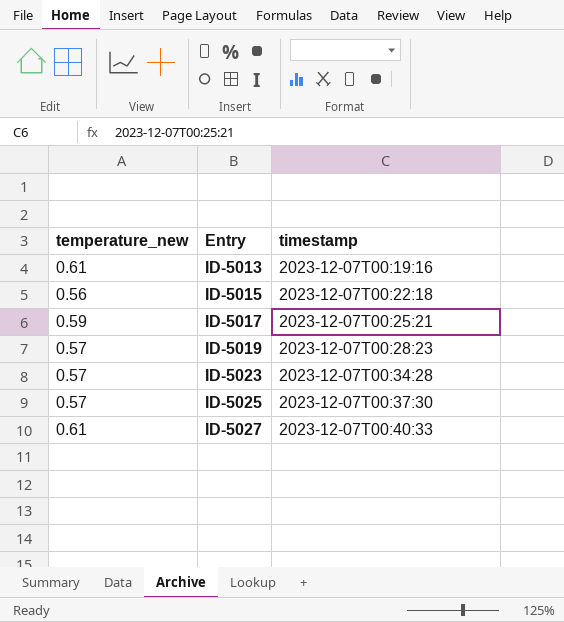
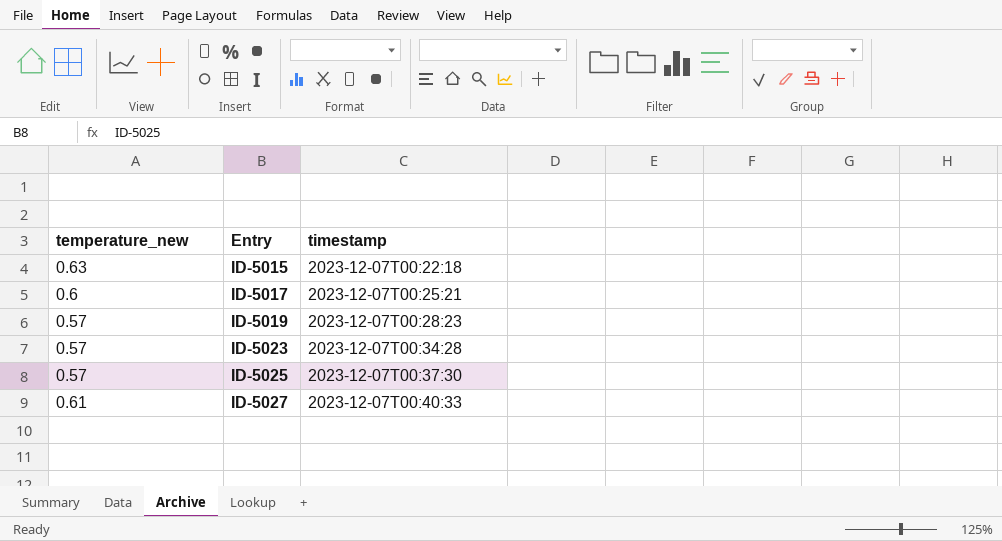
row ID-5013: 0.61 | 2023-12-07T00:19:16 -> none
ID-5015 | temperature_new: 0.56 -> 0.63
ID-5017 | temperature_new: 0.59 -> 0.6

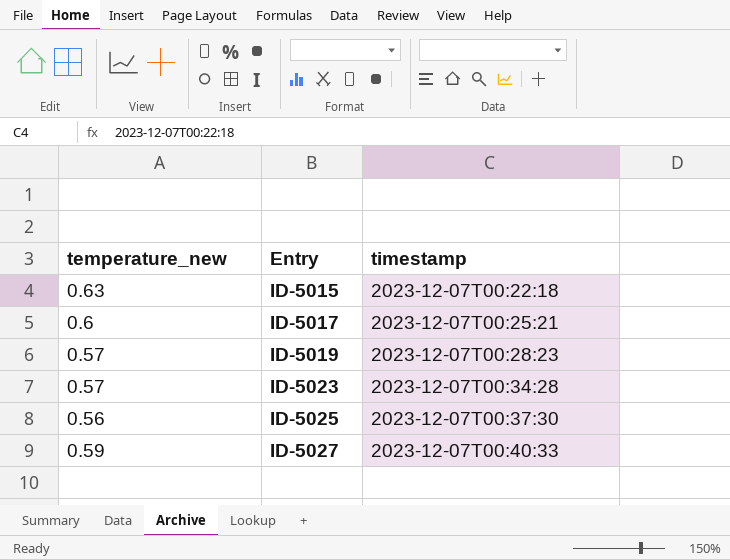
ID-5025 | temperature_new: 0.57 -> 0.56
ID-5027 | temperature_new: 0.61 -> 0.59

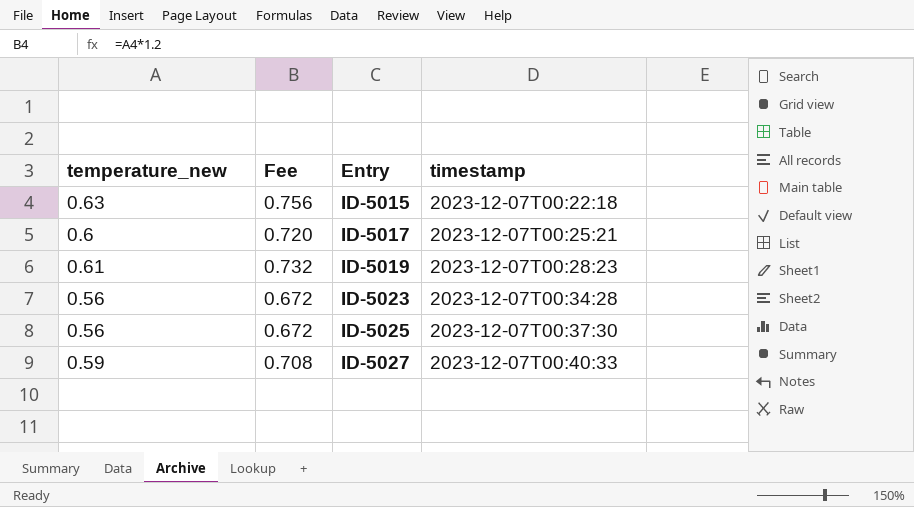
column Fee | formula: none -> [temperature_new] * 1.2
ID-5019 | temperature_new: 0.57 -> 0.61
ID-5023 | temperature_new: 0.57 -> 0.56

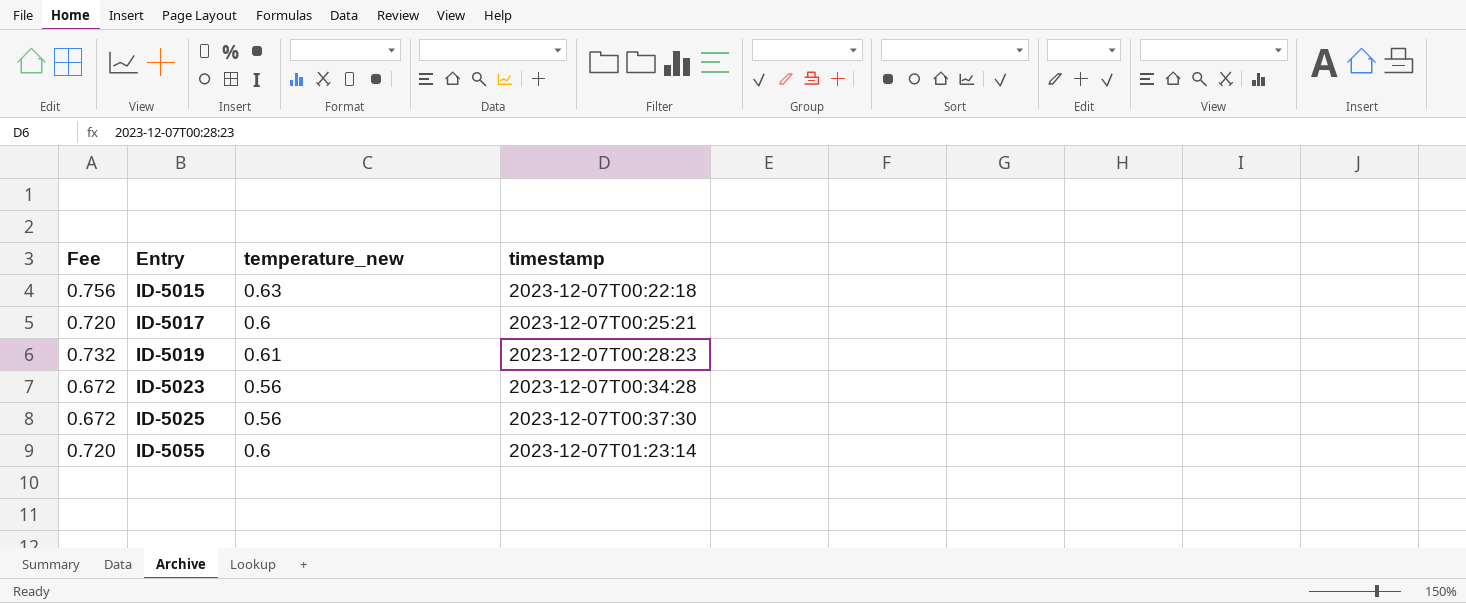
column temperature_new | position: 1 -> 3
row ID-5027: 0.59 | 0.708 | 2023-12-07T00:40:33 -> none
row ID-5055: none -> 0.720 | 0.6 | 2023-12-07T01:23:14

